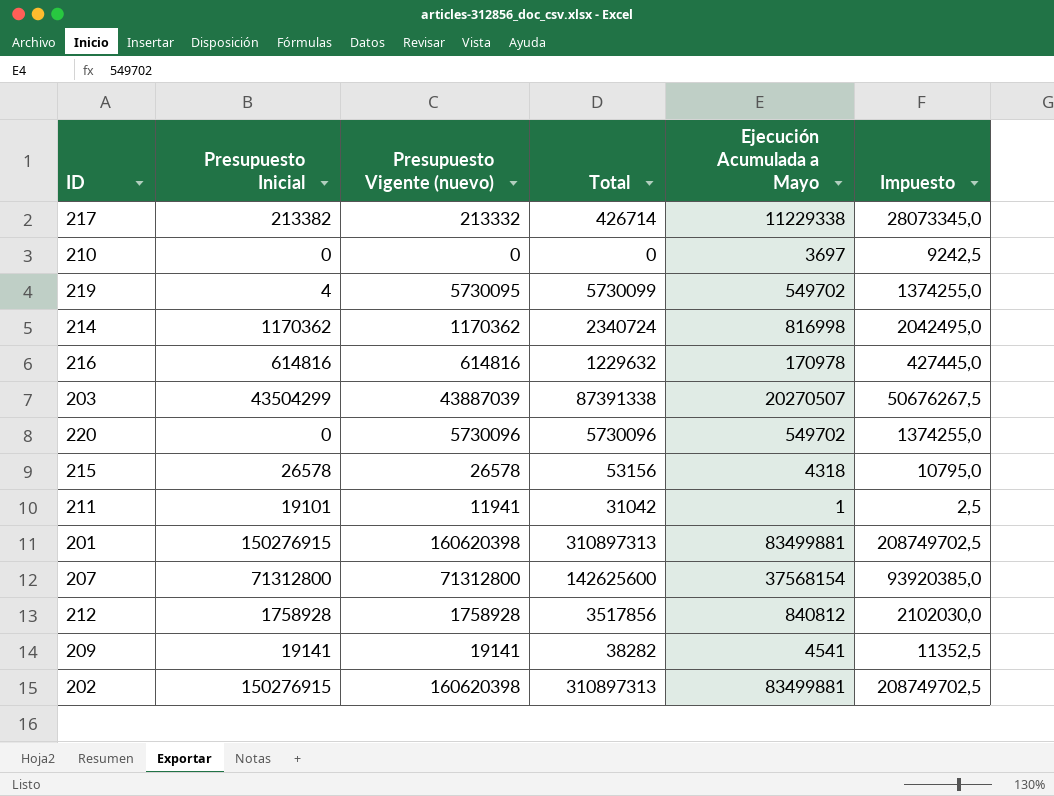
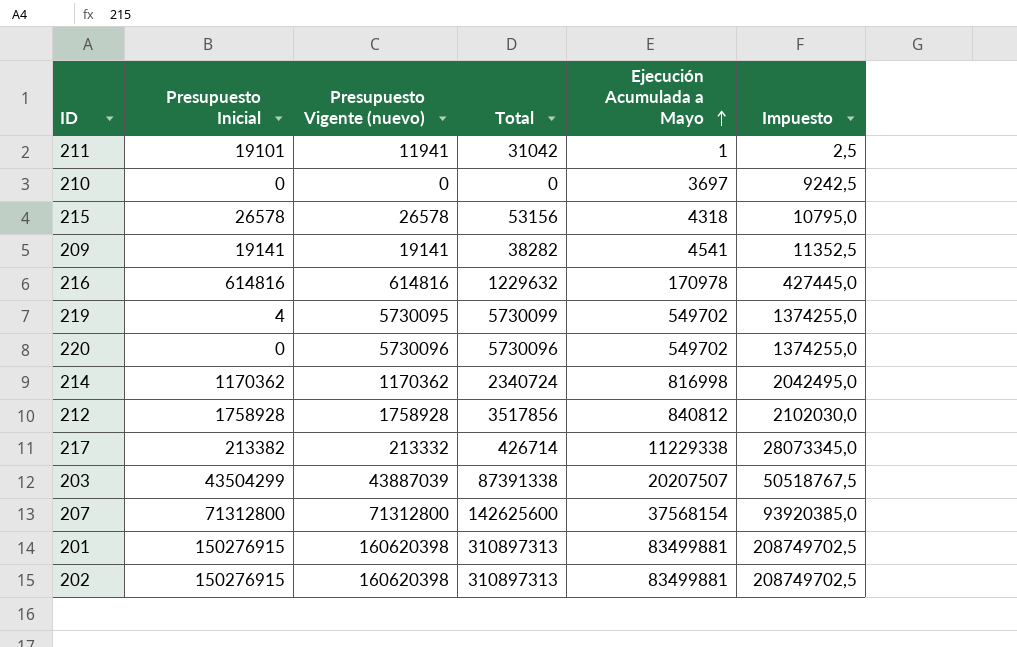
row order: none -> Ejecución Acumulada a Mayo ascending
203 | Ejecución Acumulada a Mayo: 20270507 -> 20207507
203 | Impuesto: 50676267,5 -> 50518767,5

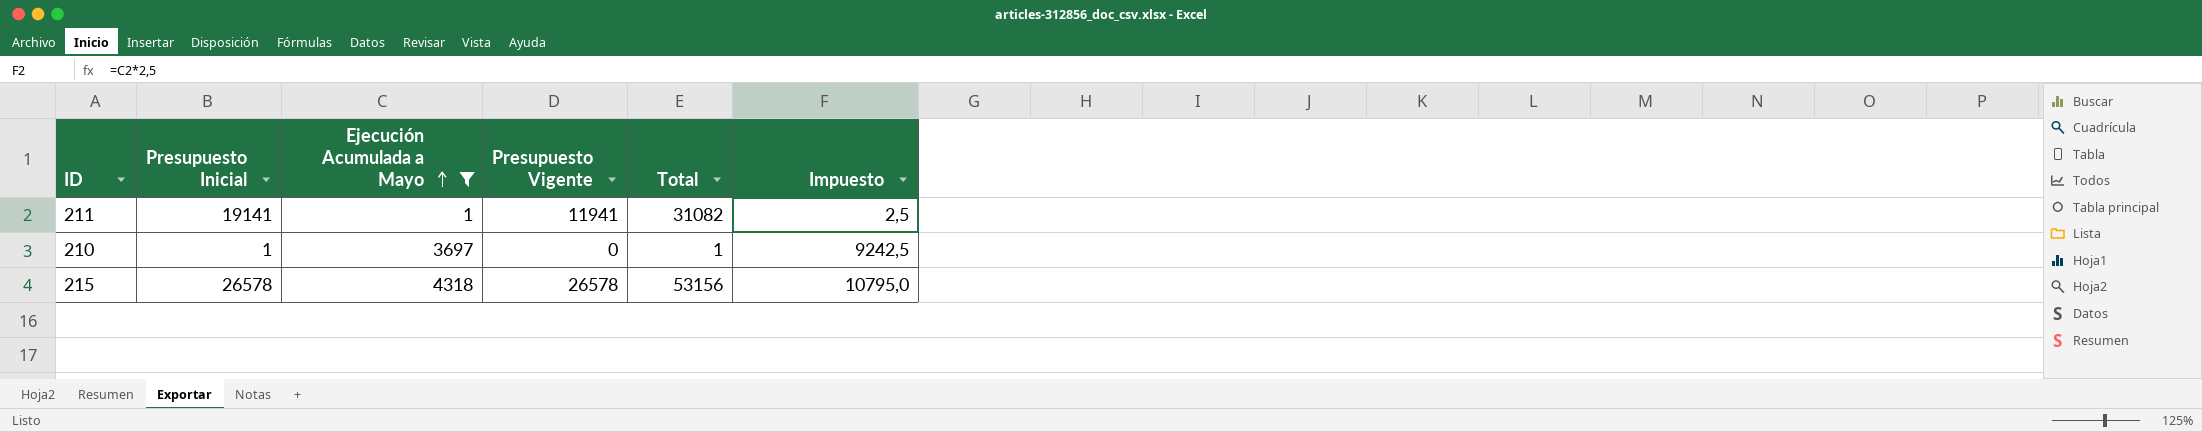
filter: none -> Ejecución Acumulada a Mayo <= 4318
column Ejecución Acumulada a Mayo | position: 5 -> 3
column name: Presupuesto Vigente (nuevo) -> Presupuesto Vigente
211 | Presupuesto Inicial: 19101 -> 19141
211 | Total: 31042 -> 31082
210 | Presupuesto Inicial: 0 -> 1
210 | Total: 0 -> 1

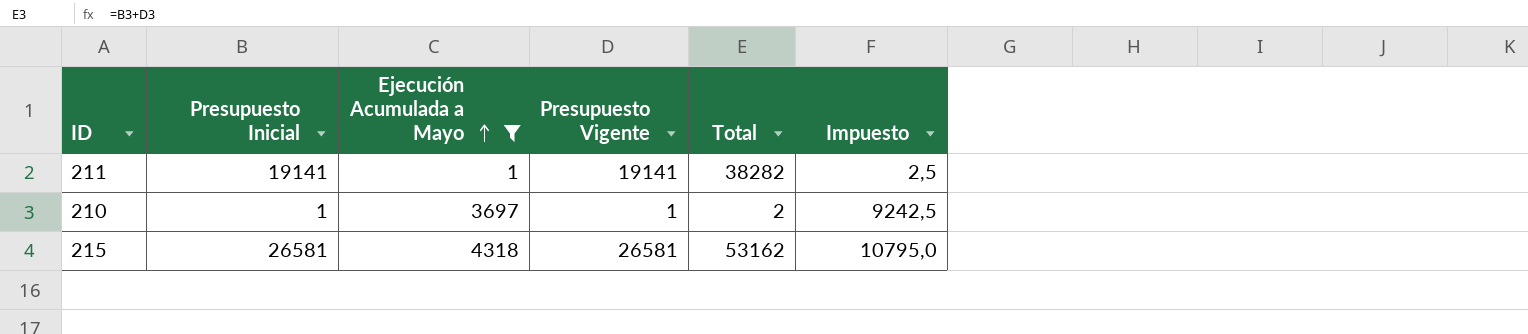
211 | Presupuesto Vigente: 11941 -> 19141
211 | Total: 31082 -> 38282
210 | Presupuesto Vigente: 0 -> 1
210 | Total: 1 -> 2
215 | Presupuesto Inicial: 26578 -> 26581
215 | Presupuesto Vigente: 26578 -> 26581
215 | Total: 53156 -> 53162

